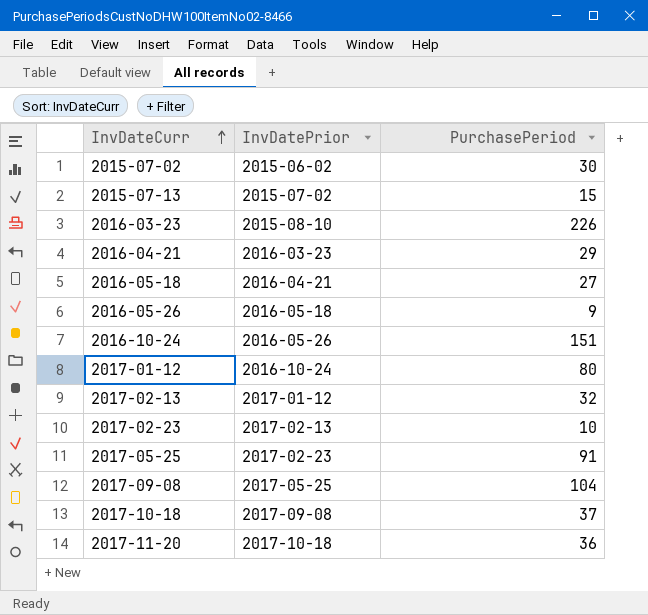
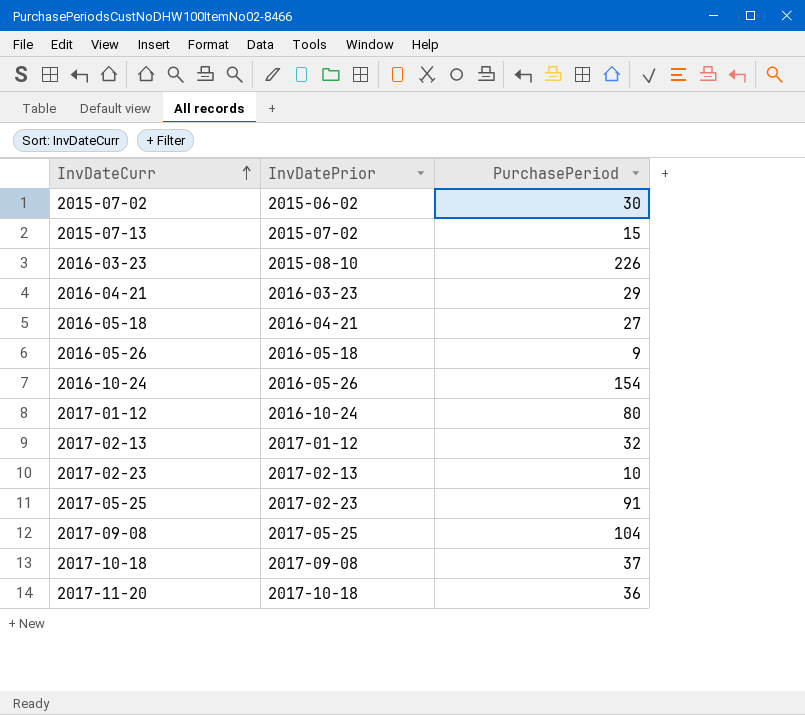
2016-10-24 | PurchasePeriod: 151 -> 154

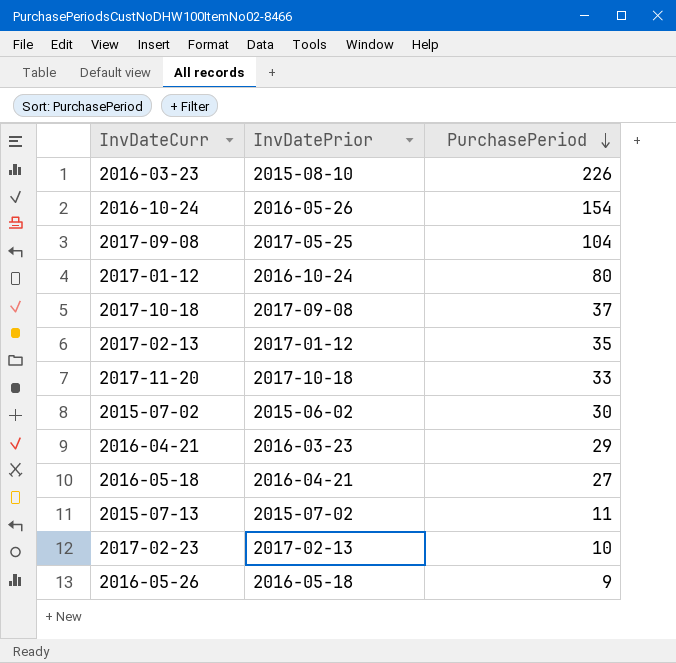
row order: InvDateCurr ascending -> PurchasePeriod descending
row 2017-05-25: 2017-02-23 | 91 -> none
2017-02-13 | PurchasePeriod: 32 -> 35
2017-11-20 | PurchasePeriod: 36 -> 33
2015-07-13 | PurchasePeriod: 15 -> 11

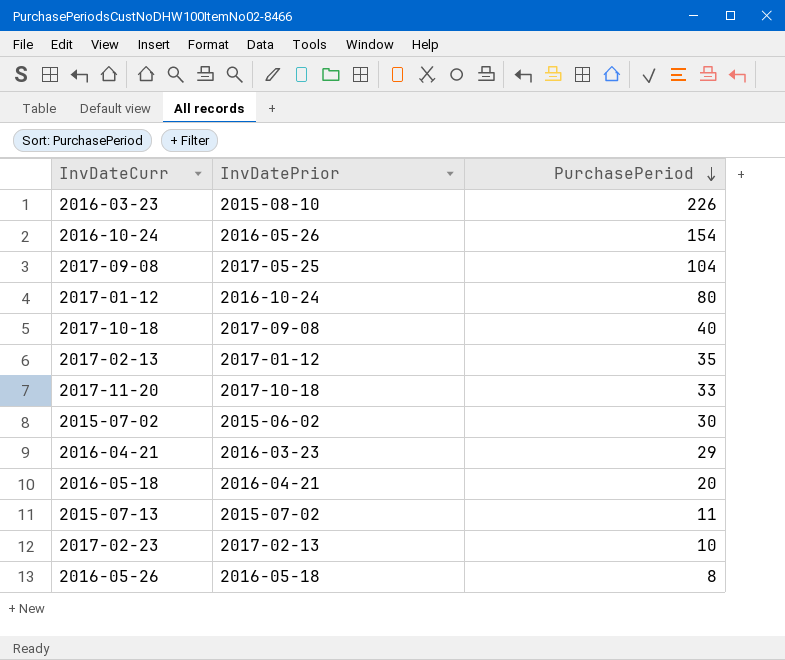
2017-10-18 | PurchasePeriod: 37 -> 40
2016-05-18 | PurchasePeriod: 27 -> 20
2016-05-26 | PurchasePeriod: 9 -> 8

